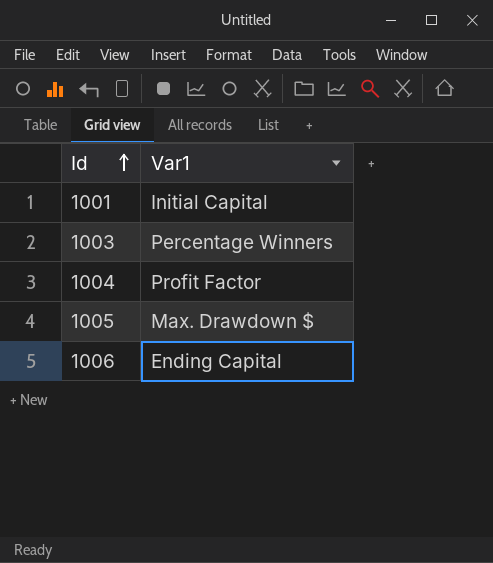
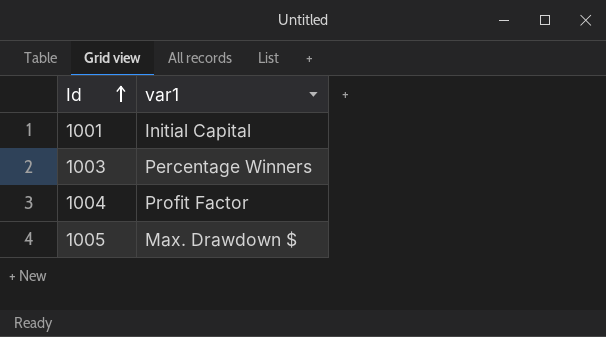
column name: Var1 -> var1
row 1006: Ending Capital -> none

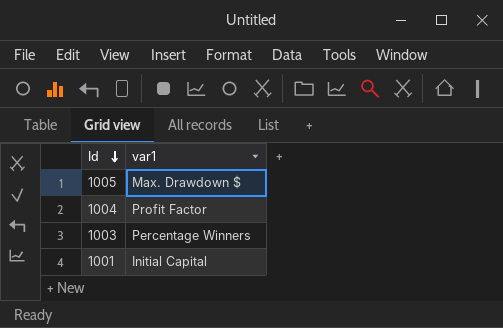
row order: Id ascending -> Id descending

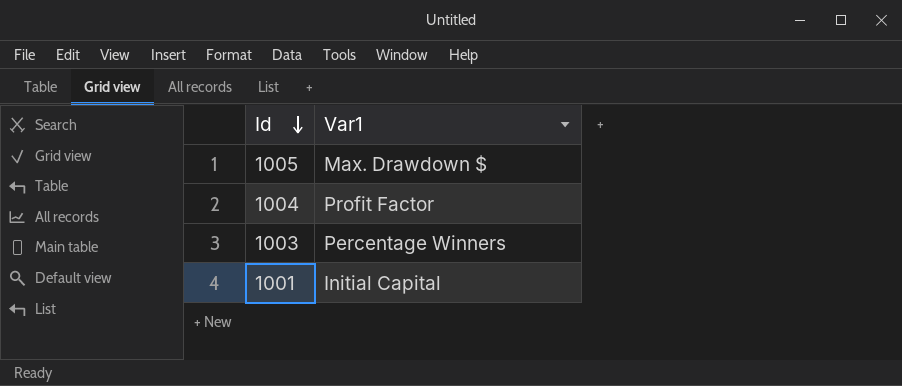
column name: var1 -> Var1

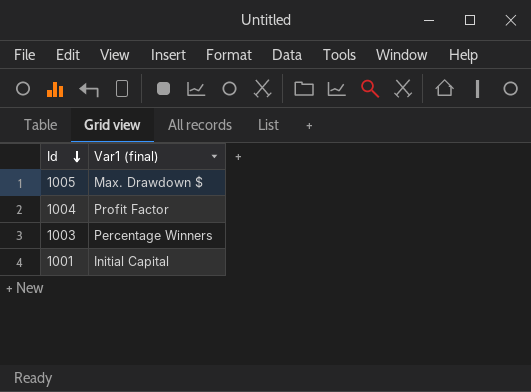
column name: Var1 -> Var1 (final)

